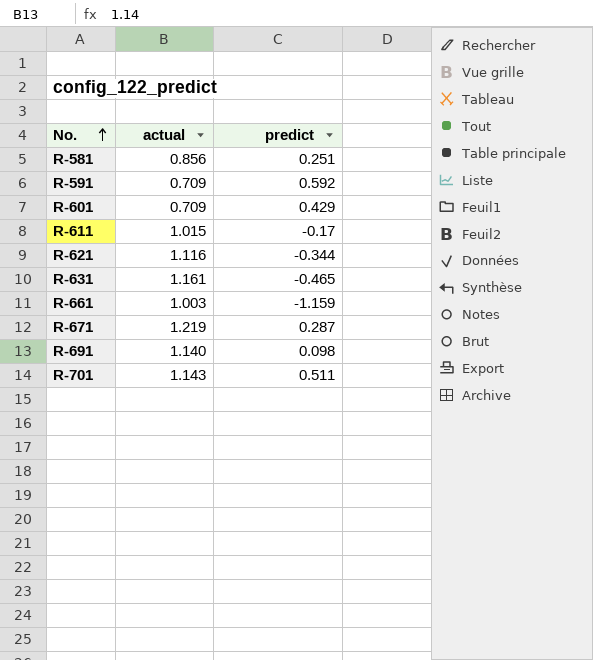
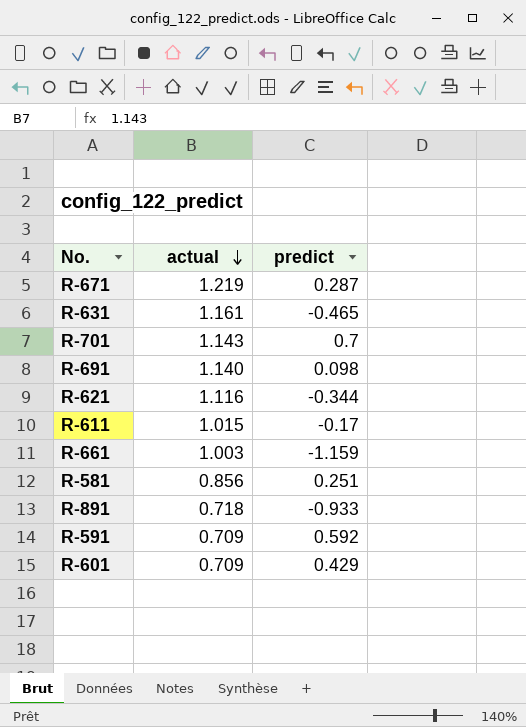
row order: No. ascending -> actual descending
R-701 | predict: 0.511 -> 0.7
row R-891: none -> 0.718 | -0.933

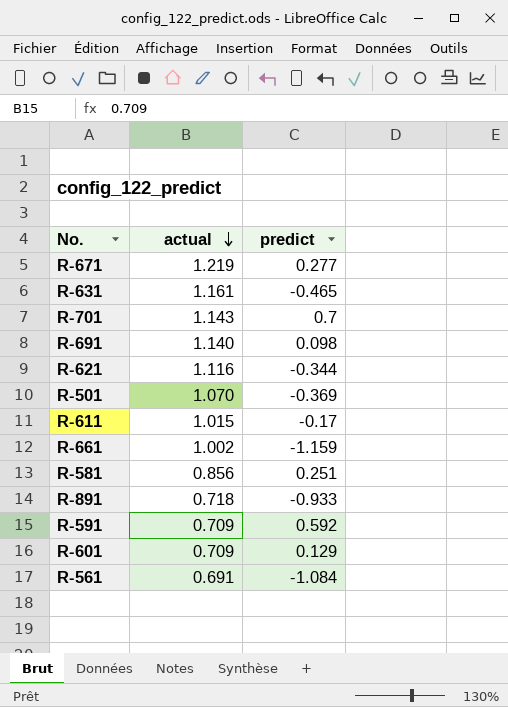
R-671 | predict: 0.287 -> 0.277
row R-501: none -> 1.070 | -0.369
R-661 | actual: 1.003 -> 1.002
R-601 | predict: 0.429 -> 0.129
row R-561: none -> 0.691 | -1.084

